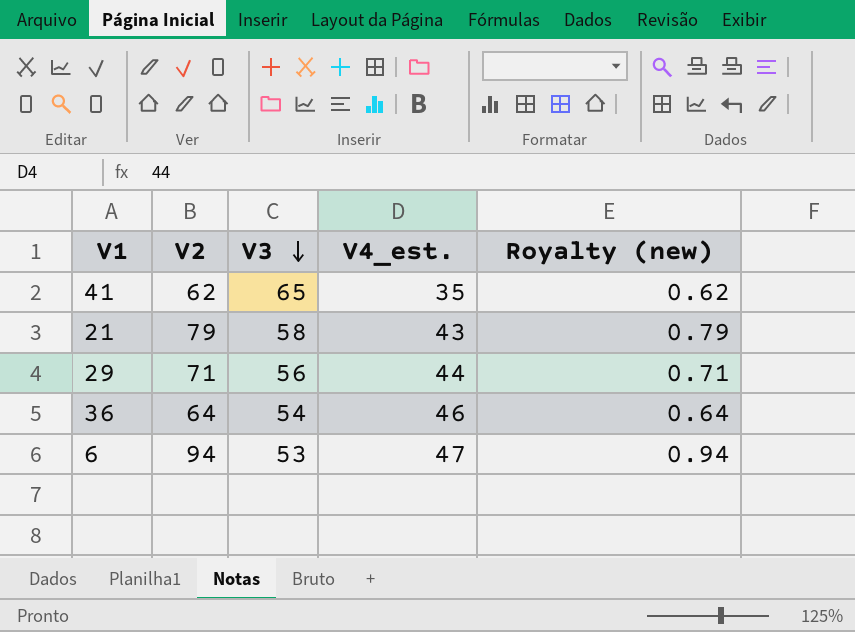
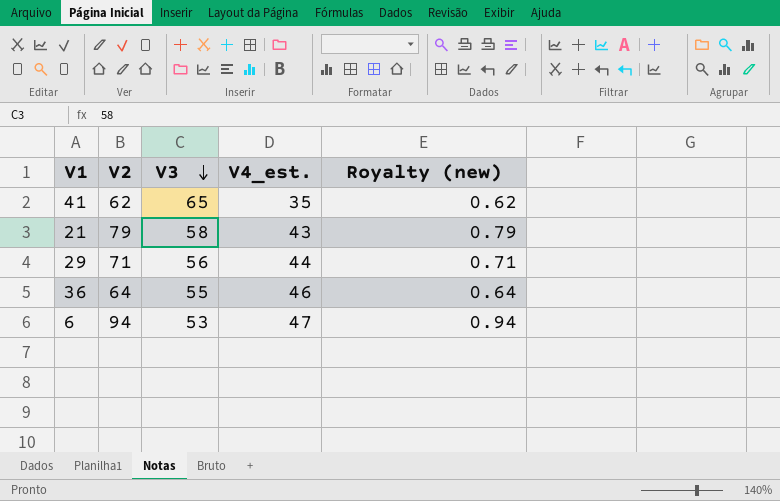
36 | V3: 54 -> 55

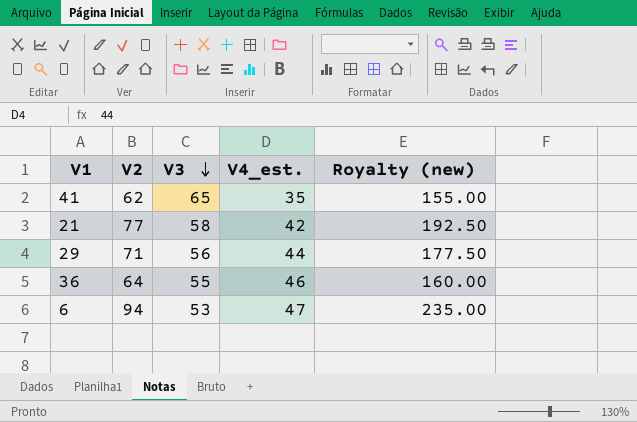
column Royalty (new) | formula: [V2] * 0.01 -> [V2] * 2.5
21 | V2: 79 -> 77
21 | V4_est.: 43 -> 42

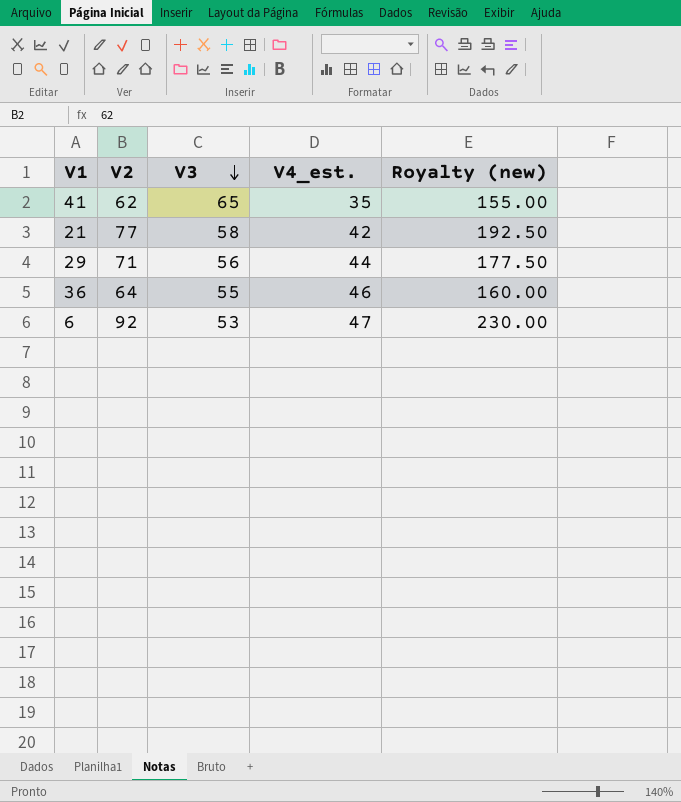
6 | V2: 94 -> 92
6 | Royalty (new): 235.00 -> 230.00

